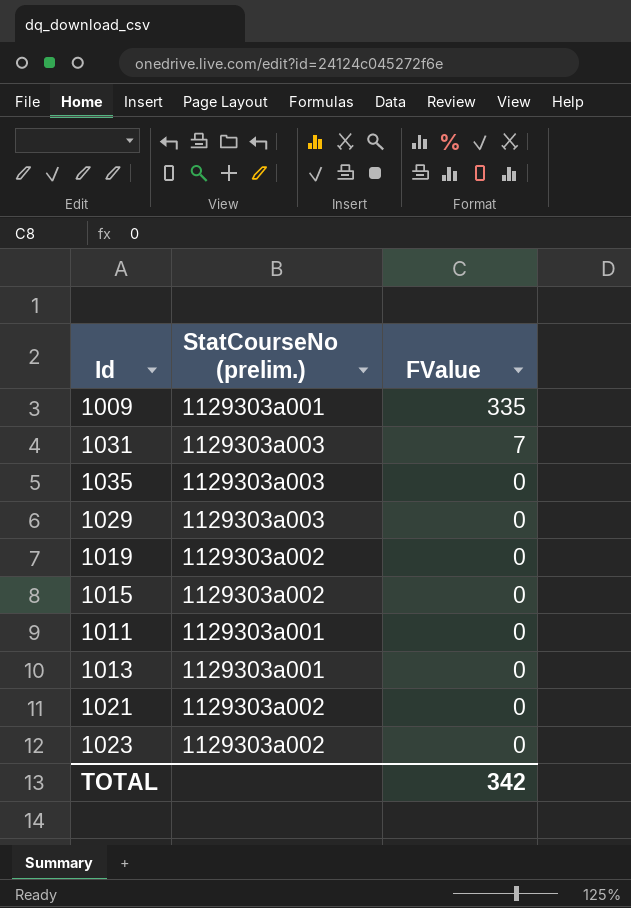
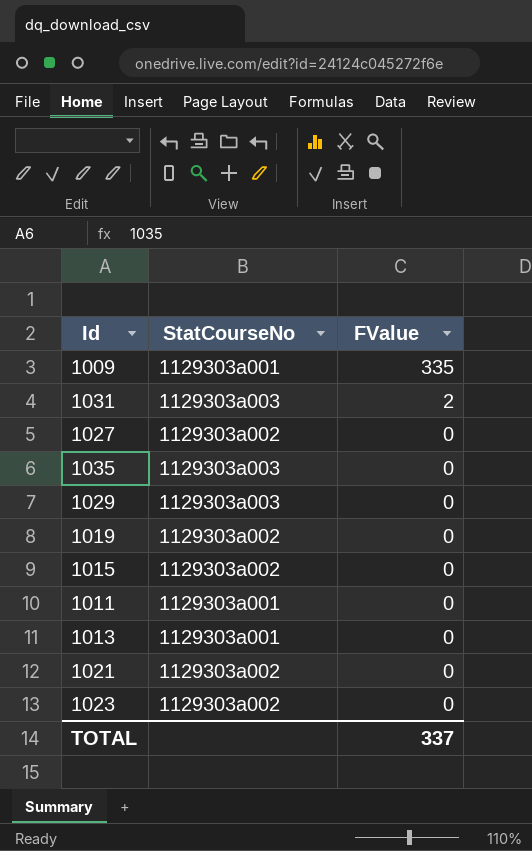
column name: StatCourseNo (prelim.) -> StatCourseNo
1031 | FValue: 7 -> 2
row 1027: none -> 1129303a002 | 0
TOTAL | FValue: 342 -> 337

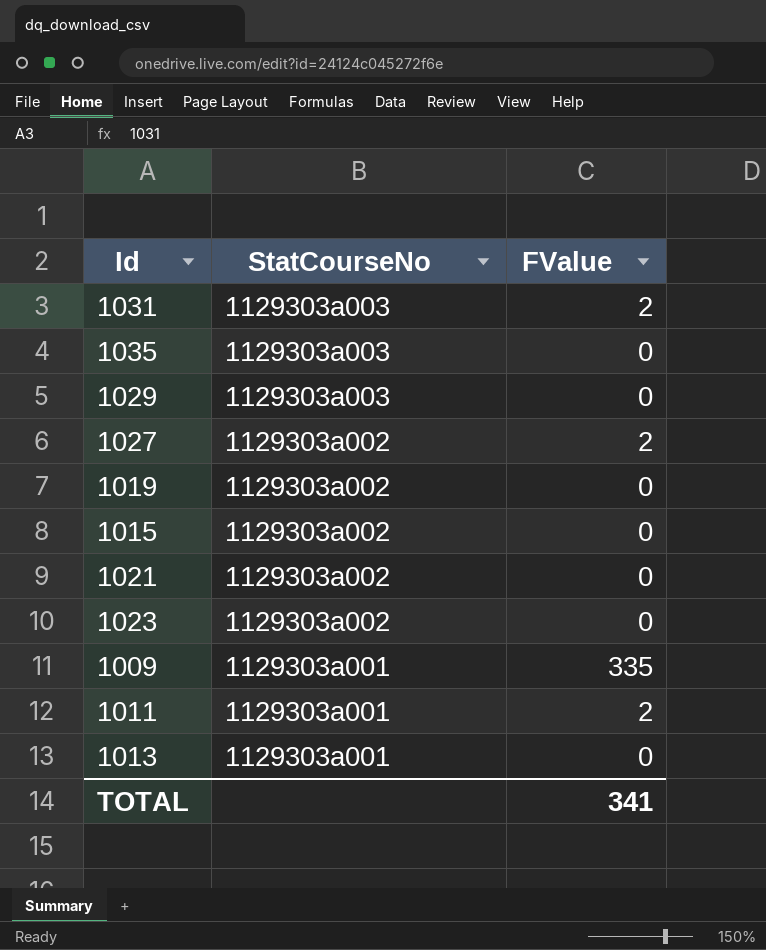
row order: FValue descending -> StatCourseNo descending
1027 | FValue: 0 -> 2
1011 | FValue: 0 -> 2
TOTAL | FValue: 337 -> 341

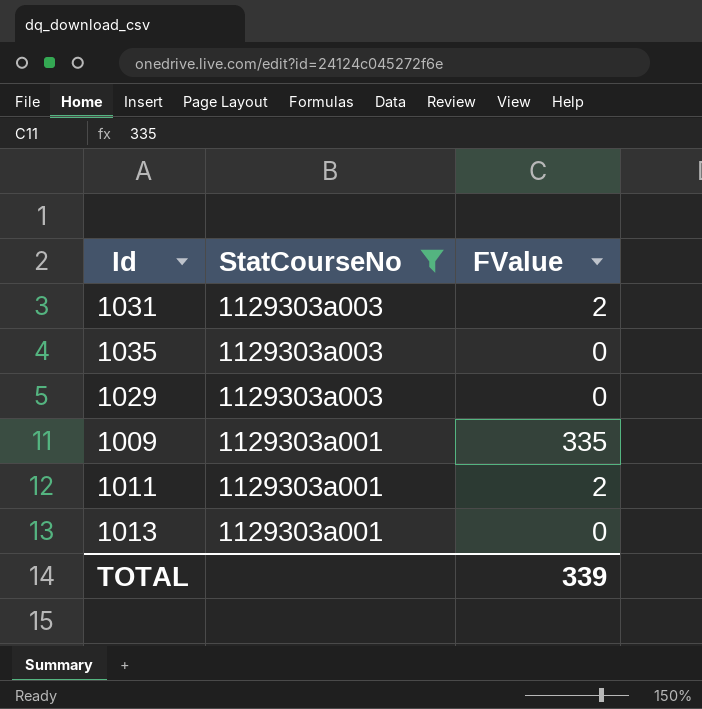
filter: none -> StatCourseNo != 1129303a002
TOTAL | FValue: 341 -> 339

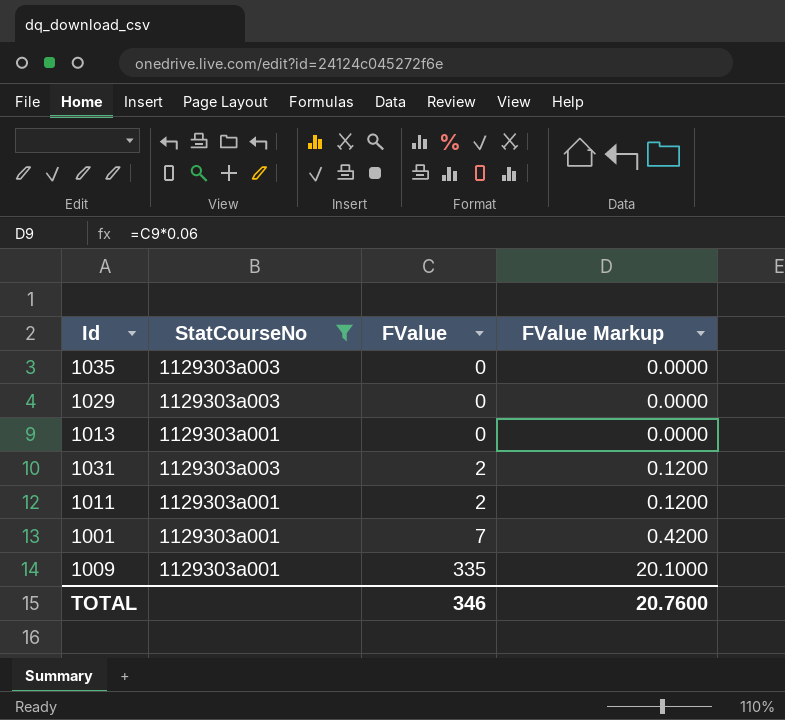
row order: StatCourseNo descending -> FValue ascending
column FValue Markup | formula: none -> [FValue] * 0.06
row 1001: none -> 1129303a001 | 7 | 0.4200
TOTAL | FValue: 339 -> 346

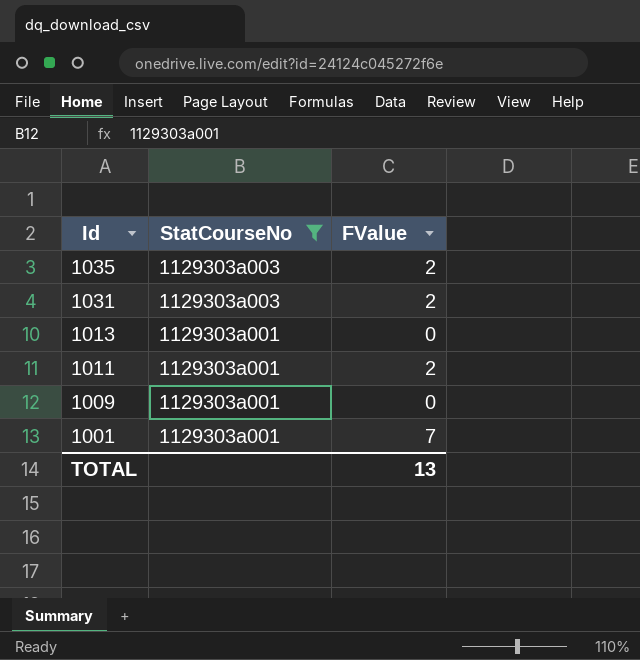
row order: FValue ascending -> Id descending
column FValue Markup | formula: [FValue] * 0.06 -> none
row 1029: 1129303a003 | 0 | 0.0000 -> none
1035 | FValue: 0 -> 2
1009 | FValue: 335 -> 0
TOTAL | FValue: 346 -> 13

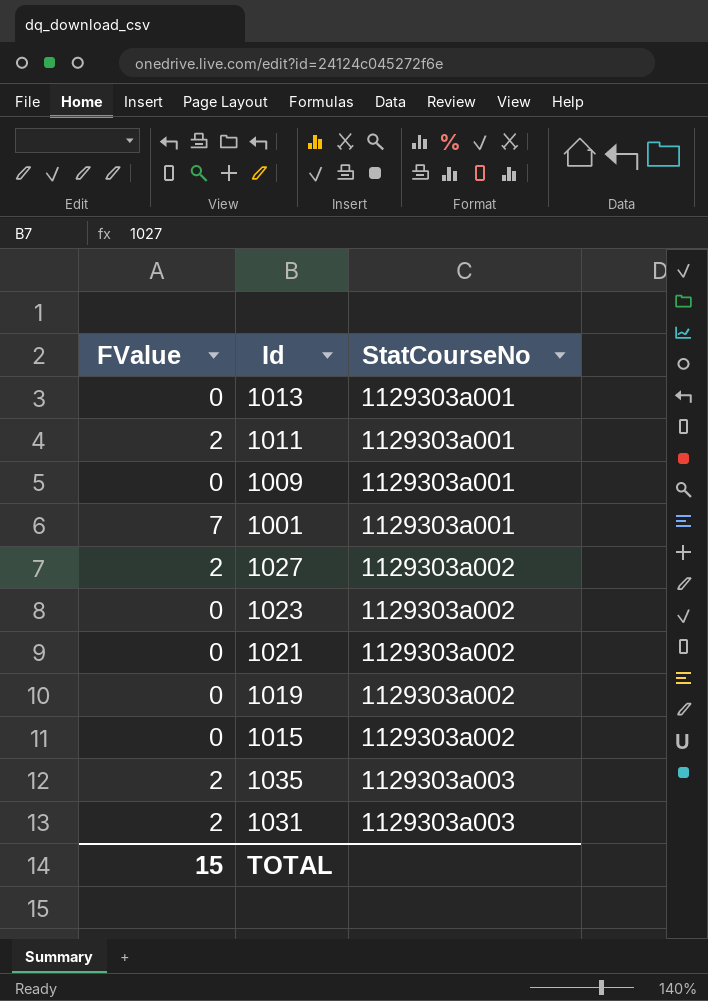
filter: StatCourseNo != 1129303a002 -> none
row order: Id descending -> StatCourseNo ascending
column FValue | position: 3 -> 1
TOTAL | FValue: 13 -> 15

